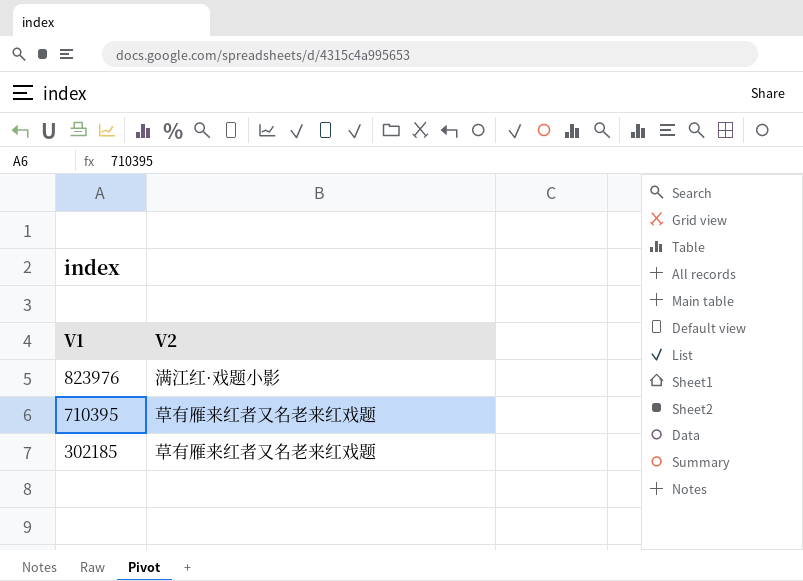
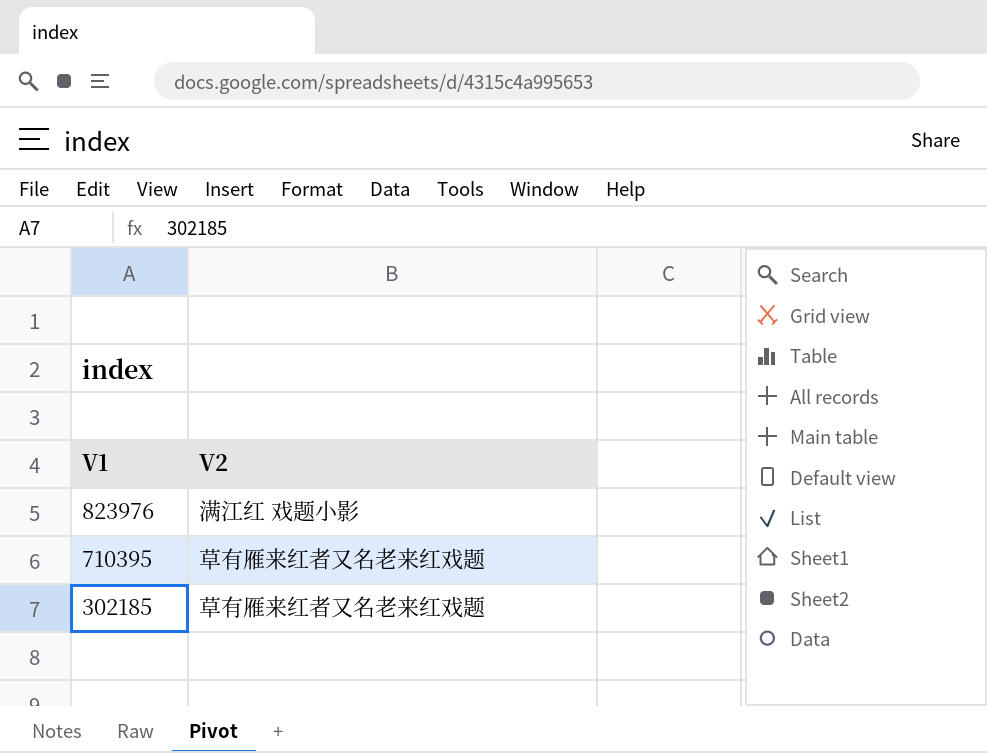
823976 | V2: 满江红·戏题小影 -> 满江红 戏题小影

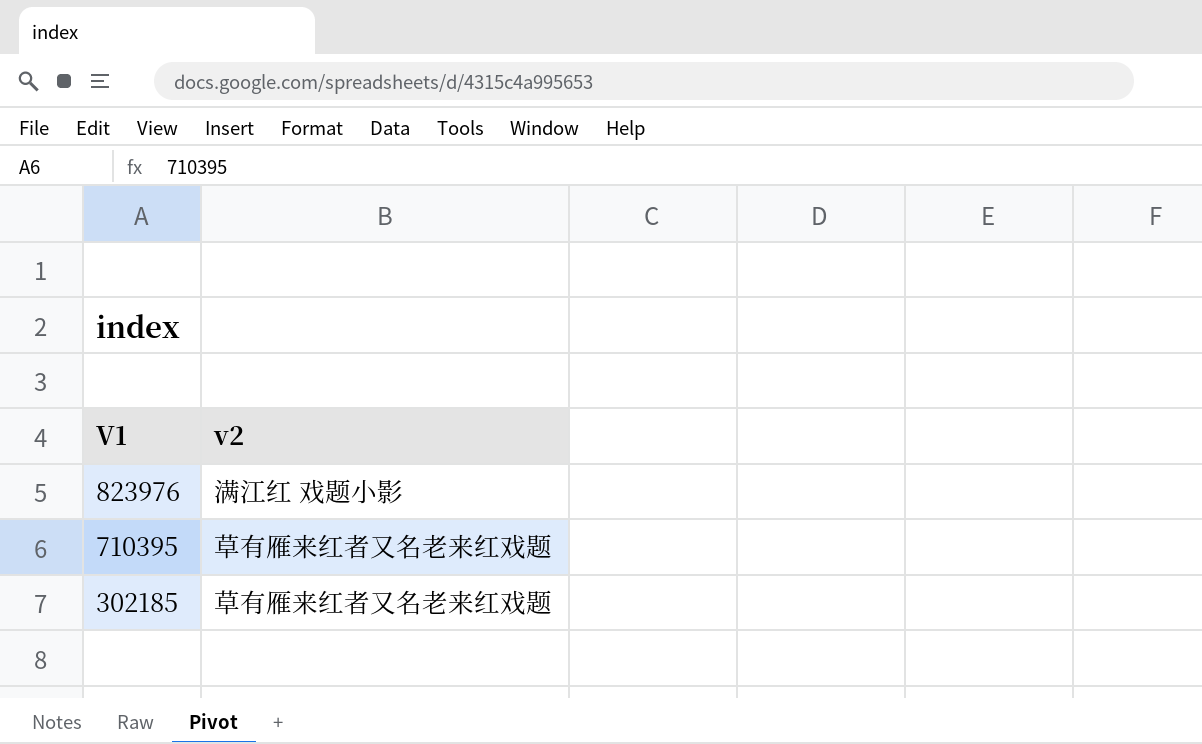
column name: V2 -> v2

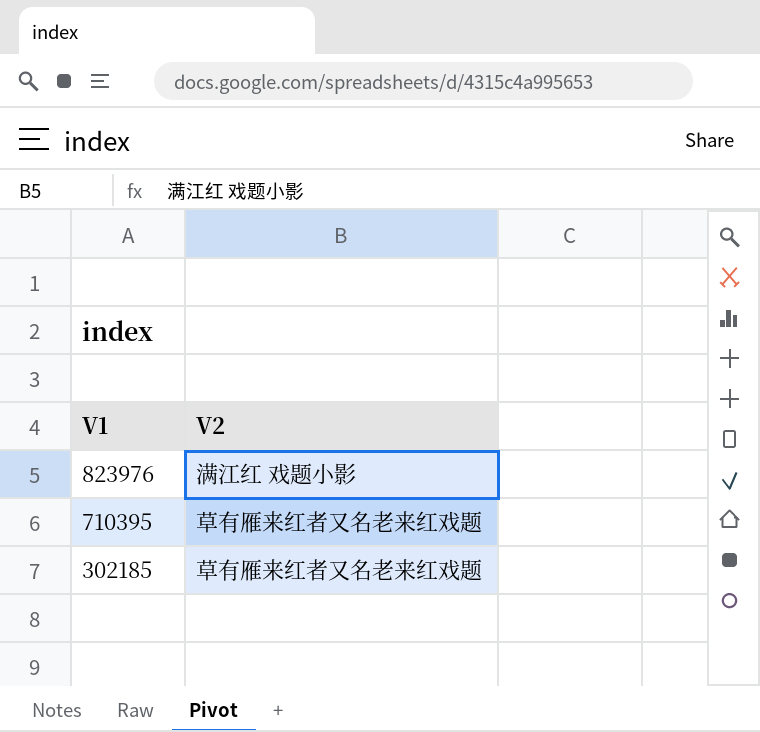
column name: v2 -> V2

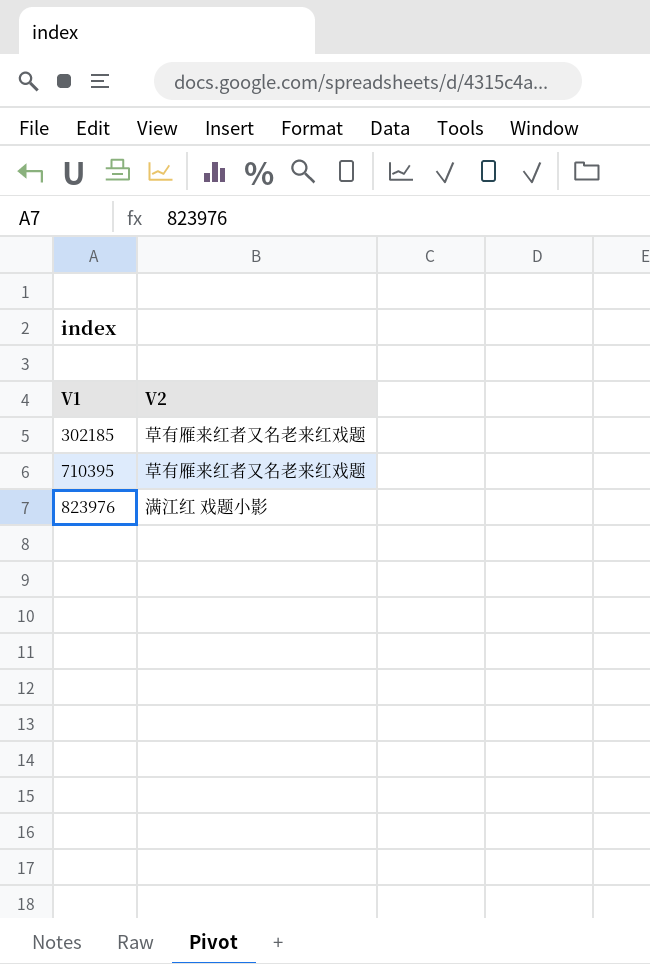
row order: V1 descending -> V1 ascending

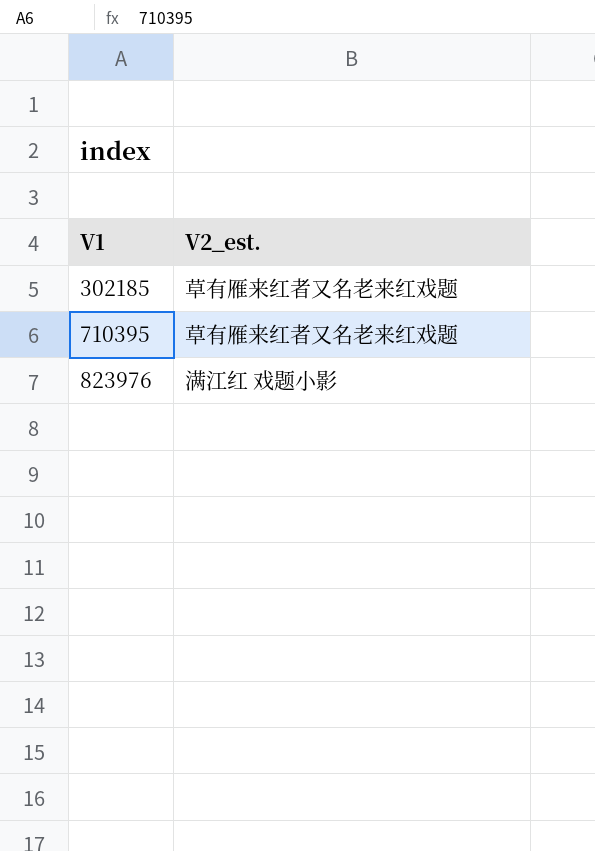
column name: V2 -> V2_est.

